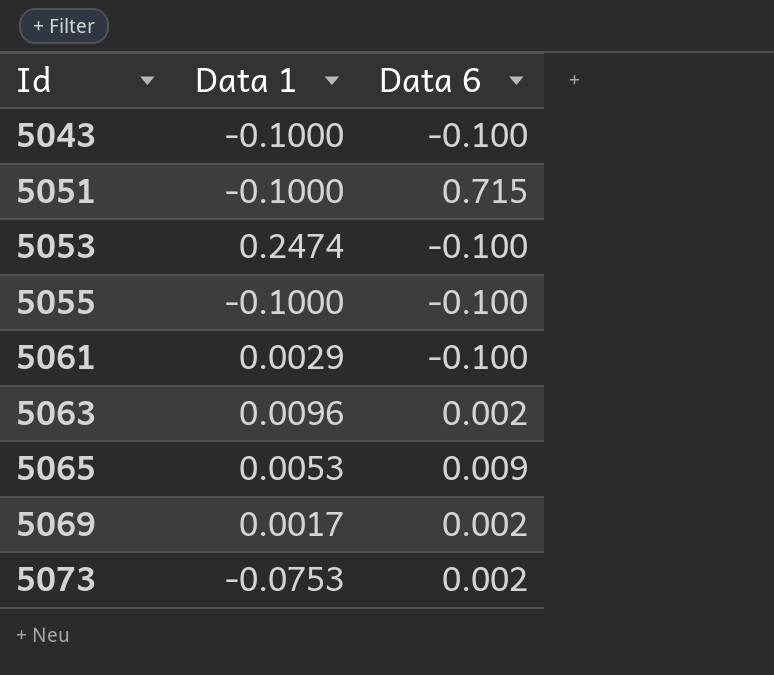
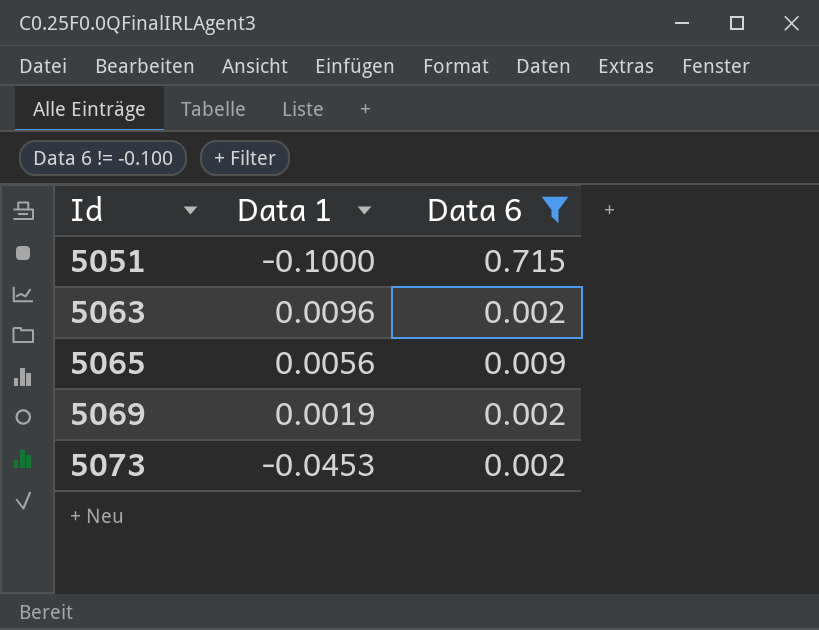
filter: none -> Data 6 != -0.100
5065 | Data 1: 0.0053 -> 0.0056
5069 | Data 1: 0.0017 -> 0.0019
5073 | Data 1: -0.0753 -> -0.0453

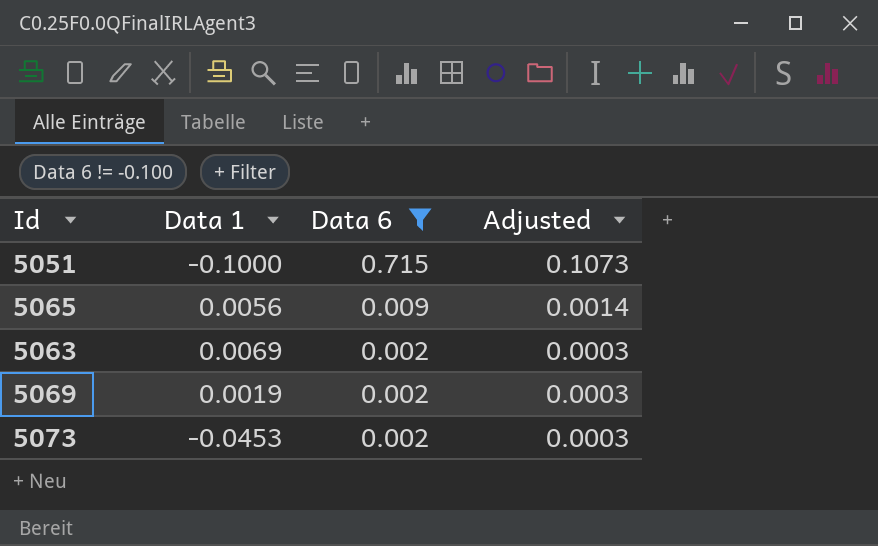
row order: Id ascending -> Data 6 descending
column Adjusted | formula: none -> [Data 6] * 0.15
5063 | Data 1: 0.0096 -> 0.0069

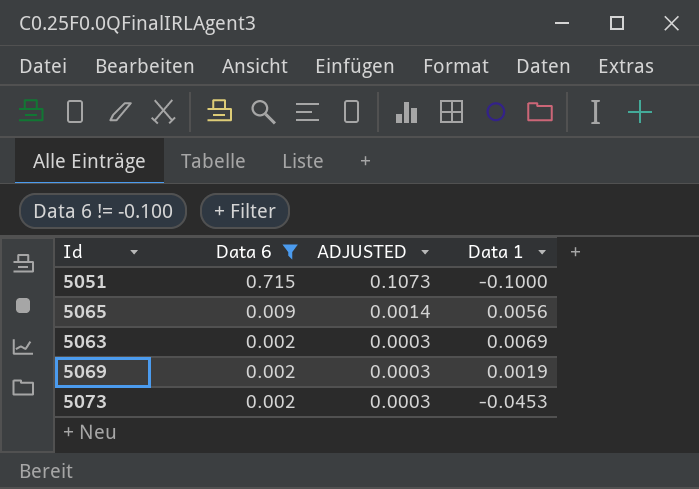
column name: Adjusted -> ADJUSTED
column Data 1 | position: 2 -> 4

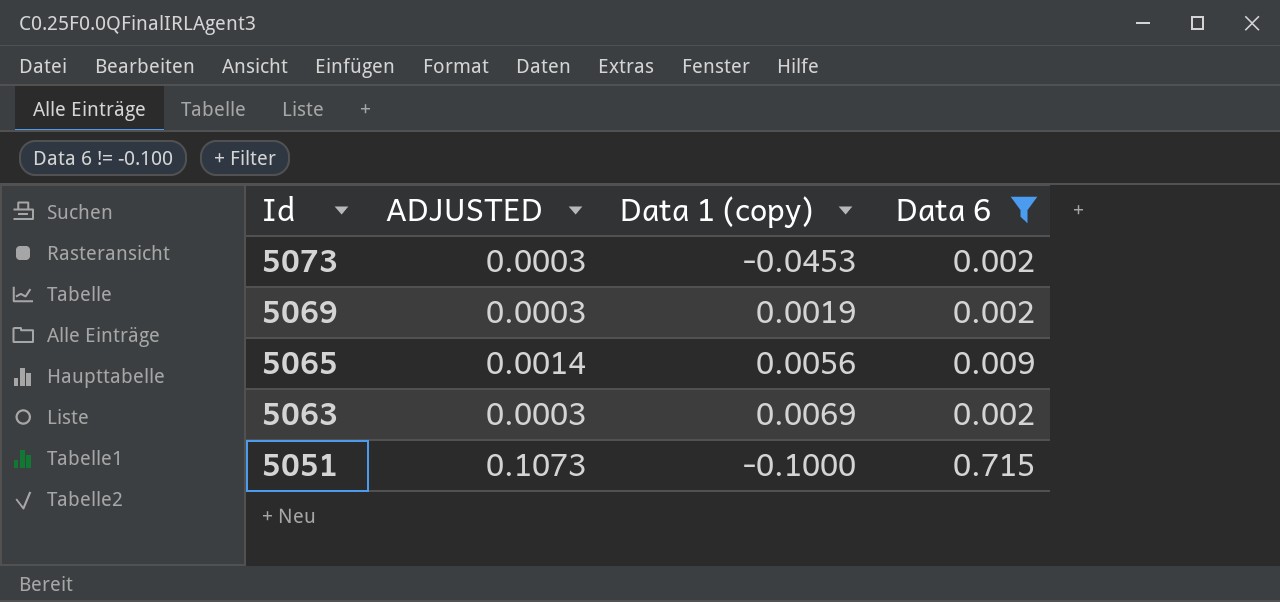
row order: Data 6 descending -> Id descending
column name: Data 1 -> Data 1 (copy)
column Data 6 | position: 2 -> 4

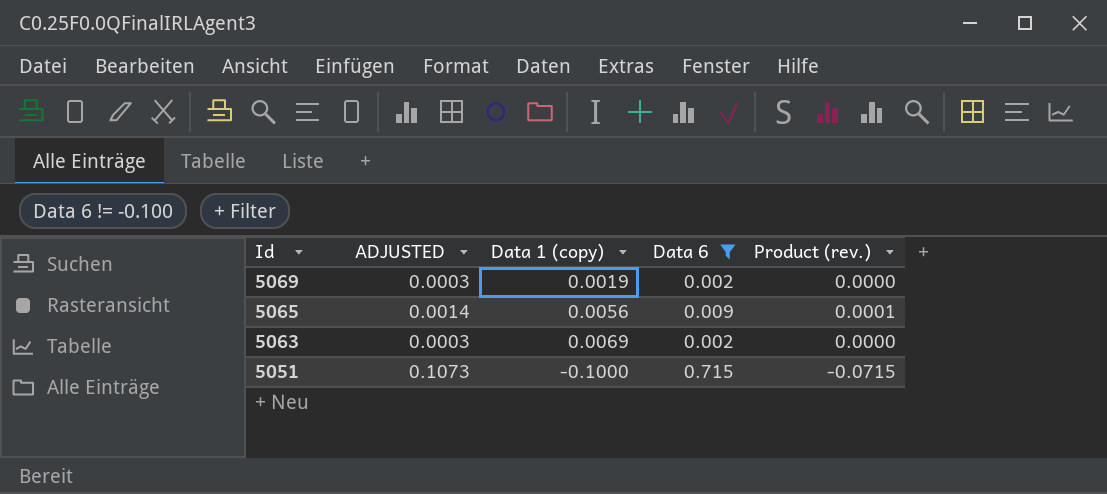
column Product (rev.) | formula: none -> [Data 1 (copy)] * [Data 6]
row 5073: 0.0003 | -0.0453 | 0.002 -> none

